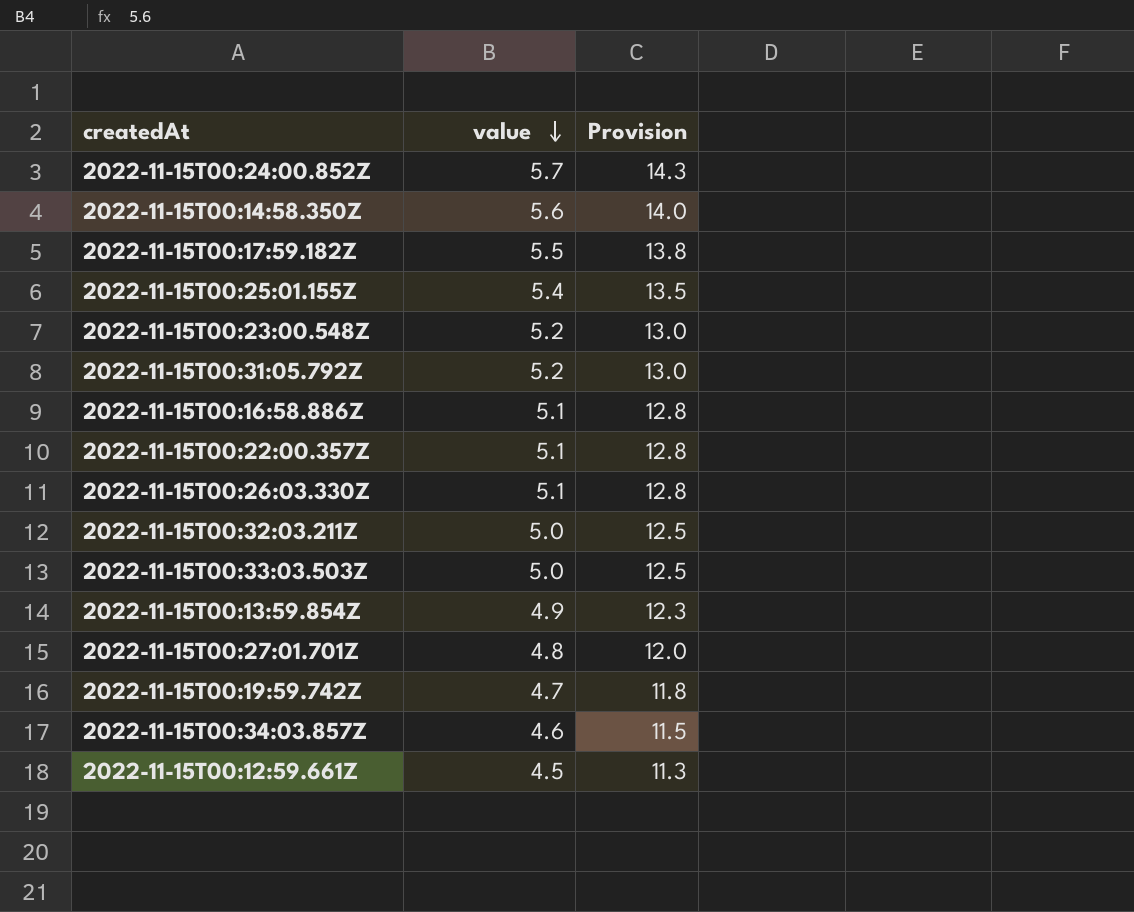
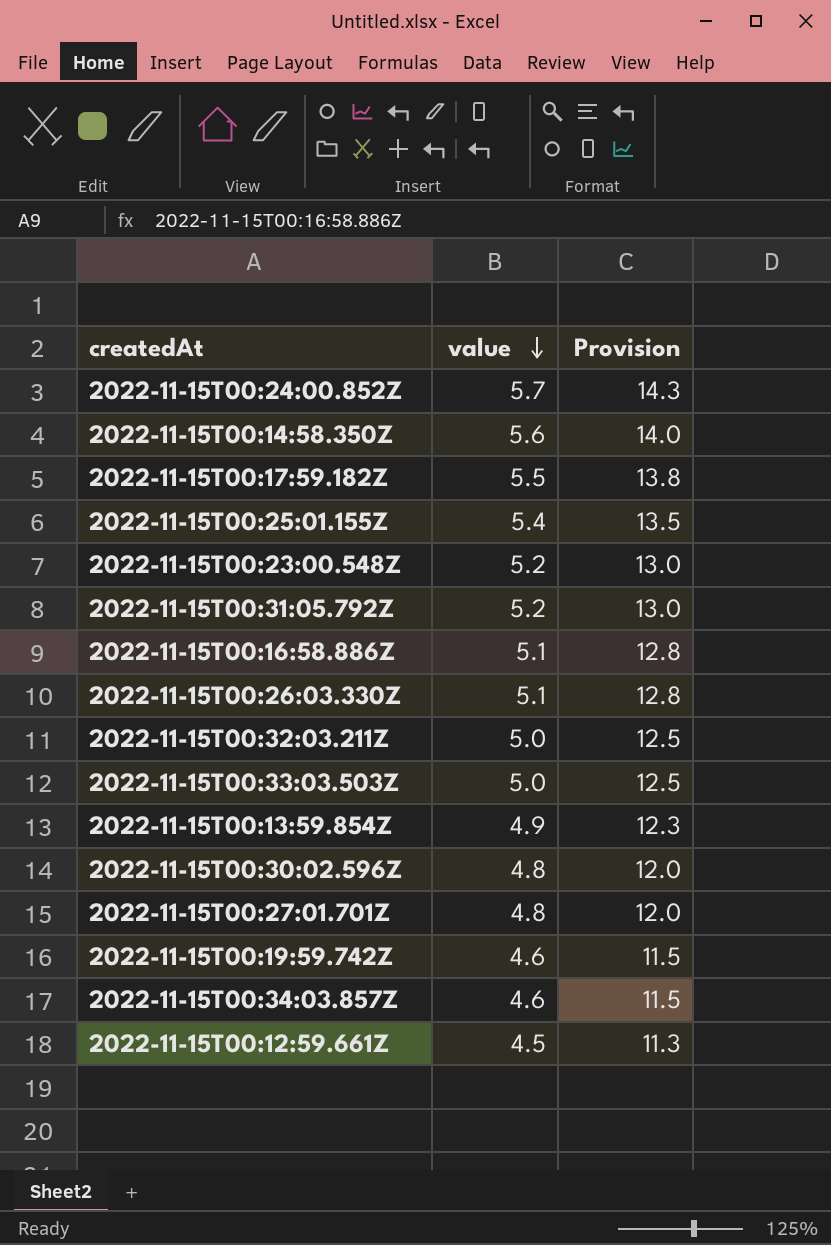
row 2022-11-15T00:22:00.357Z: 5.1 | 12.8 -> none
row 2022-11-15T00:30:02.596Z: none -> 4.8 | 12.0
2022-11-15T00:19:59.742Z | value: 4.7 -> 4.6
2022-11-15T00:19:59.742Z | Provision: 11.8 -> 11.5

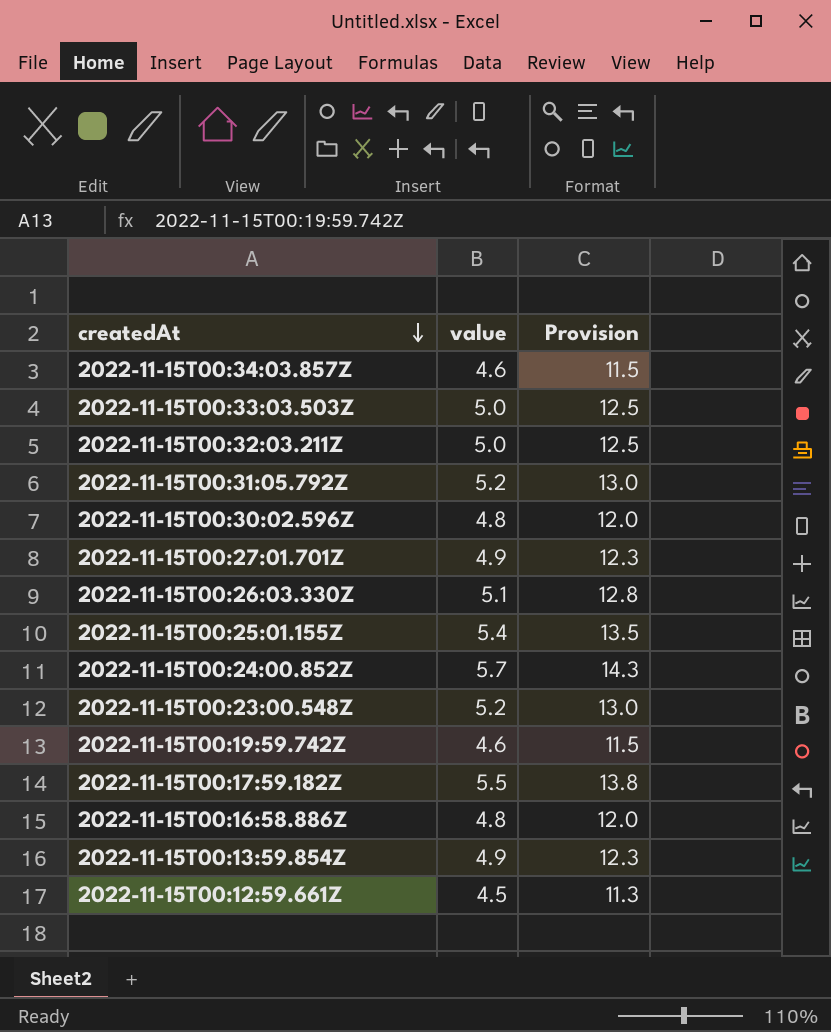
row order: value descending -> createdAt descending
row 2022-11-15T00:14:58.350Z: 5.6 | 14.0 -> none
2022-11-15T00:27:01.701Z | value: 4.8 -> 4.9
2022-11-15T00:27:01.701Z | Provision: 12.0 -> 12.3
2022-11-15T00:16:58.886Z | value: 5.1 -> 4.8
2022-11-15T00:16:58.886Z | Provision: 12.8 -> 12.0

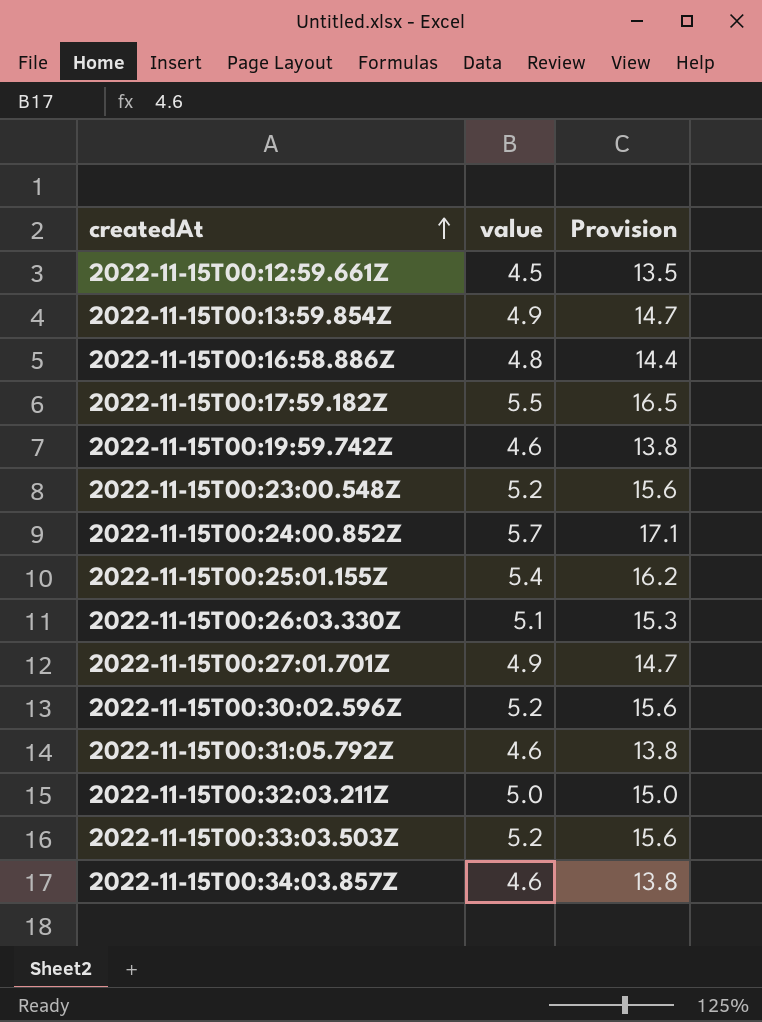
row order: createdAt descending -> createdAt ascending
column Provision | formula: [value] * 2.5 -> [value] * 3
2022-11-15T00:30:02.596Z | value: 4.8 -> 5.2
2022-11-15T00:31:05.792Z | value: 5.2 -> 4.6
2022-11-15T00:33:03.503Z | value: 5.0 -> 5.2

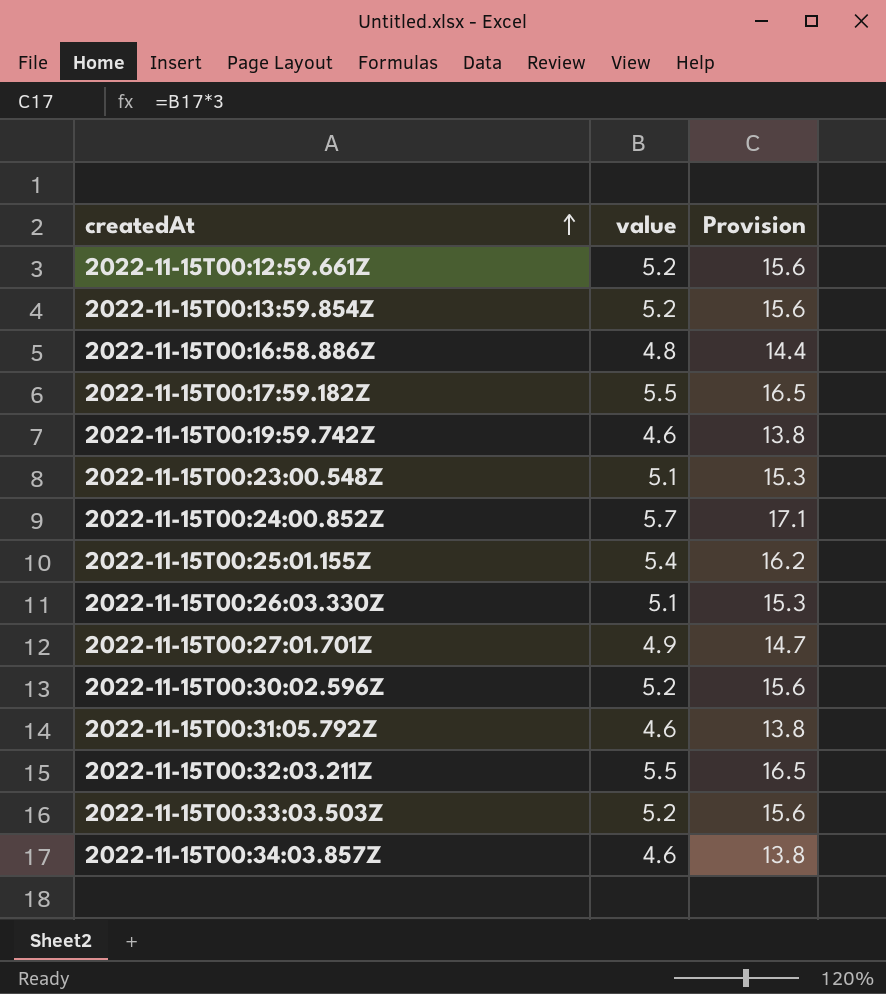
2022-11-15T00:12:59.661Z | value: 4.5 -> 5.2
2022-11-15T00:12:59.661Z | Provision: 13.5 -> 15.6
2022-11-15T00:13:59.854Z | value: 4.9 -> 5.2
2022-11-15T00:13:59.854Z | Provision: 14.7 -> 15.6
2022-11-15T00:23:00.548Z | value: 5.2 -> 5.1
2022-11-15T00:23:00.548Z | Provision: 15.6 -> 15.3
2022-11-15T00:32:03.211Z | value: 5.0 -> 5.5
2022-11-15T00:32:03.211Z | Provision: 15.0 -> 16.5

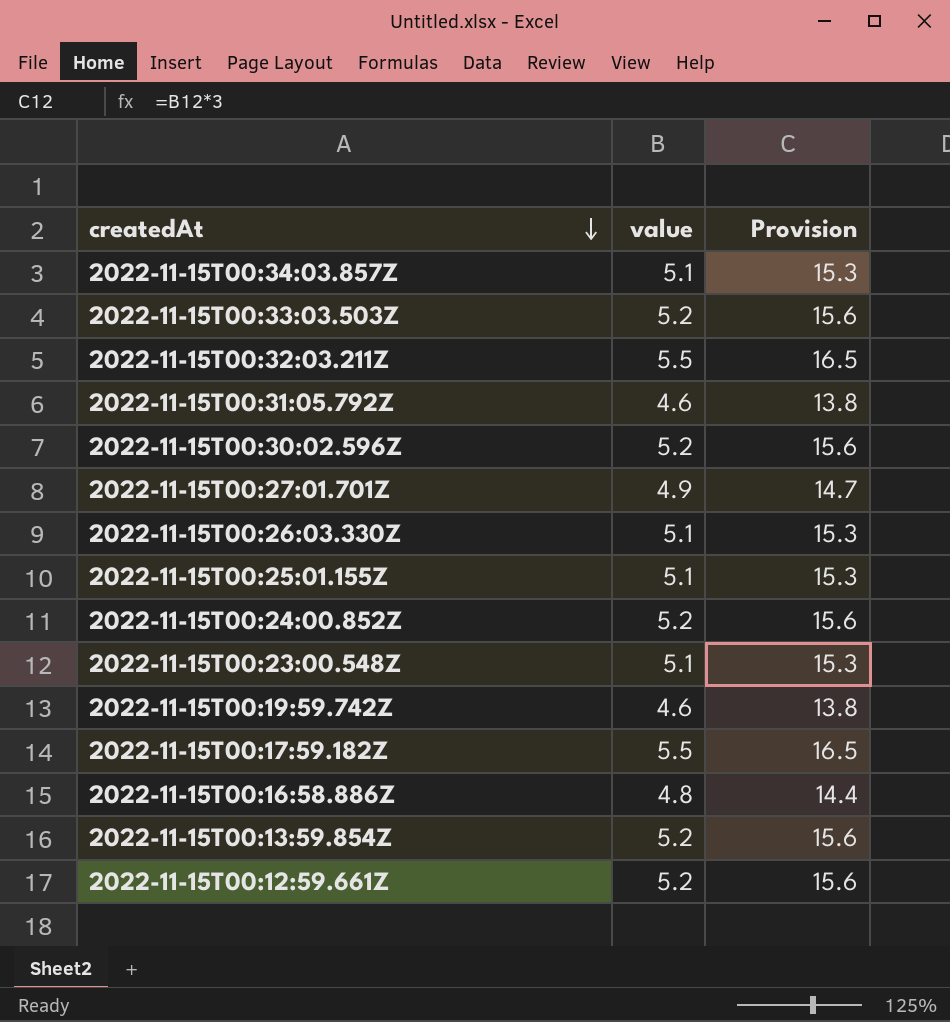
row order: createdAt ascending -> createdAt descending
2022-11-15T00:34:03.857Z | value: 4.6 -> 5.1
2022-11-15T00:34:03.857Z | Provision: 13.8 -> 15.3
2022-11-15T00:25:01.155Z | value: 5.4 -> 5.1
2022-11-15T00:25:01.155Z | Provision: 16.2 -> 15.3
2022-11-15T00:24:00.852Z | value: 5.7 -> 5.2
2022-11-15T00:24:00.852Z | Provision: 17.1 -> 15.6

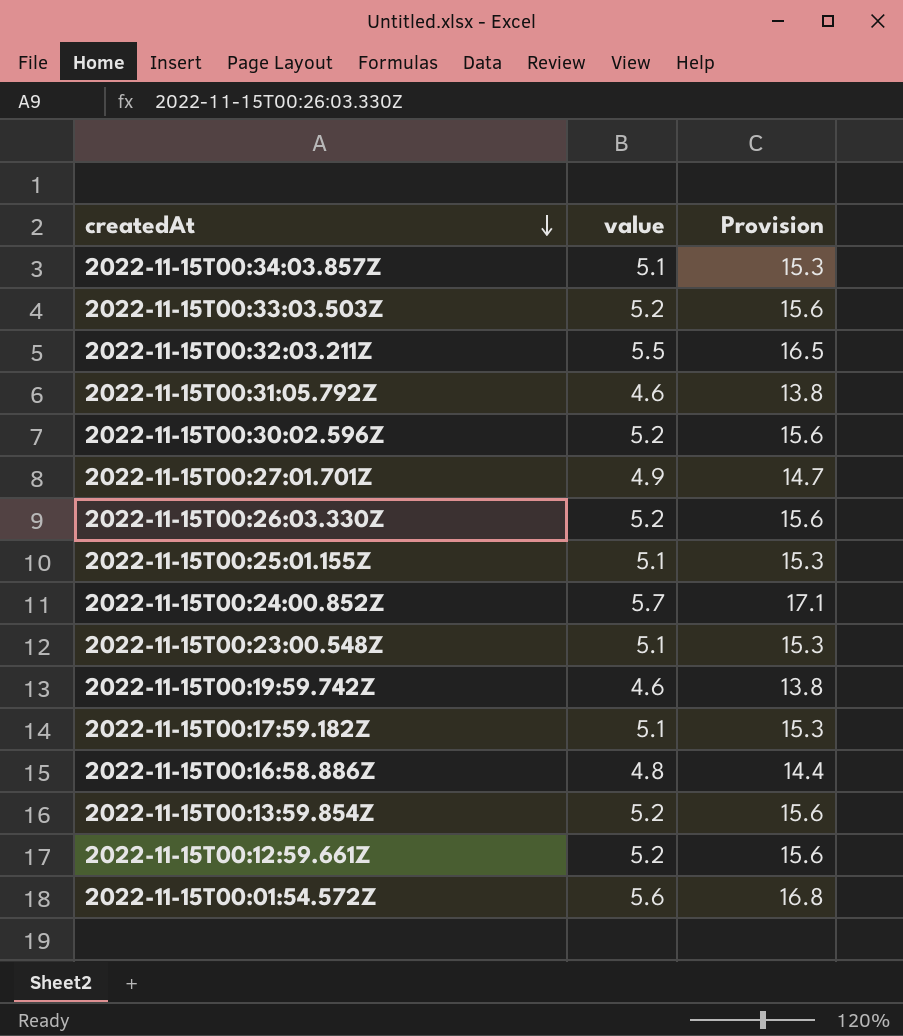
2022-11-15T00:26:03.330Z | value: 5.1 -> 5.2
2022-11-15T00:26:03.330Z | Provision: 15.3 -> 15.6
2022-11-15T00:24:00.852Z | value: 5.2 -> 5.7
2022-11-15T00:24:00.852Z | Provision: 15.6 -> 17.1
2022-11-15T00:17:59.182Z | value: 5.5 -> 5.1
2022-11-15T00:17:59.182Z | Provision: 16.5 -> 15.3
row 2022-11-15T00:01:54.572Z: none -> 5.6 | 16.8

